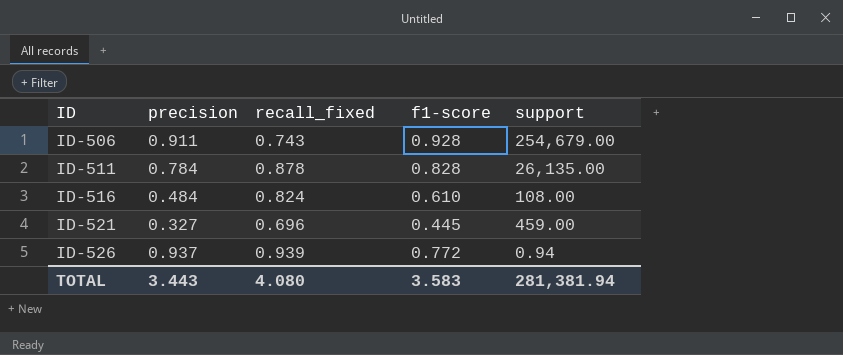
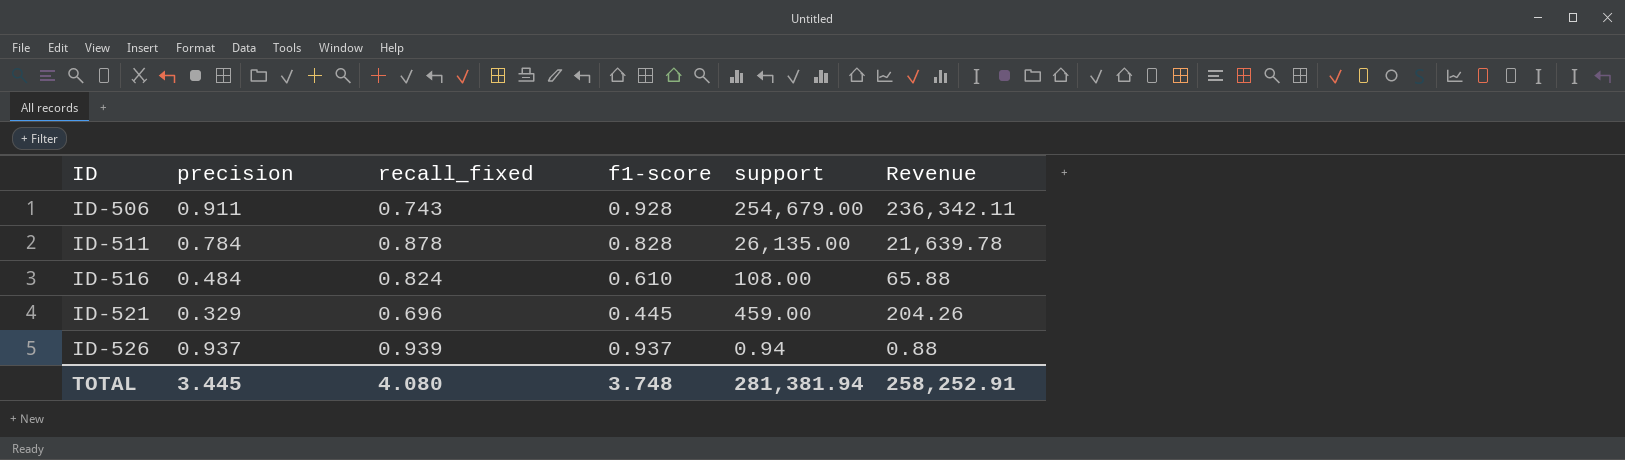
column Revenue | formula: none -> [f1-score] * [support]
ID-521 | precision: 0.327 -> 0.329
ID-526 | f1-score: 0.772 -> 0.937
TOTAL | precision: 3.443 -> 3.445
TOTAL | f1-score: 3.583 -> 3.748

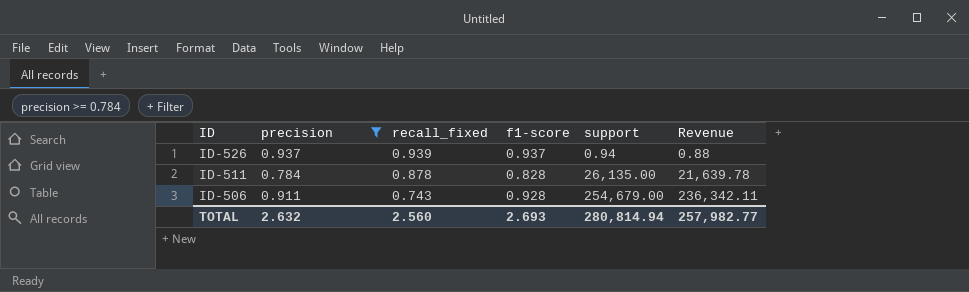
filter: none -> precision >= 0.784
row order: ID ascending -> ID descending
TOTAL | precision: 3.445 -> 2.632
TOTAL | recall_fixed: 4.080 -> 2.560
TOTAL | f1-score: 3.748 -> 2.693
TOTAL | support: 281,381.94 -> 280,814.94
TOTAL | Revenue: 258,252.91 -> 257,982.77

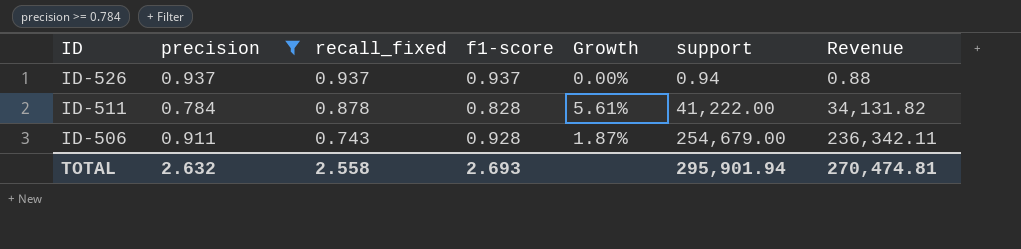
column Growth | formula: none -> ([f1-score] - [precision]) / [precision]
ID-526 | recall_fixed: 0.939 -> 0.937
ID-511 | support: 26,135.00 -> 41,222.00
ID-511 | Revenue: 21,639.78 -> 34,131.82
TOTAL | recall_fixed: 2.560 -> 2.558
TOTAL | support: 280,814.94 -> 295,901.94
TOTAL | Revenue: 257,982.77 -> 270,474.81

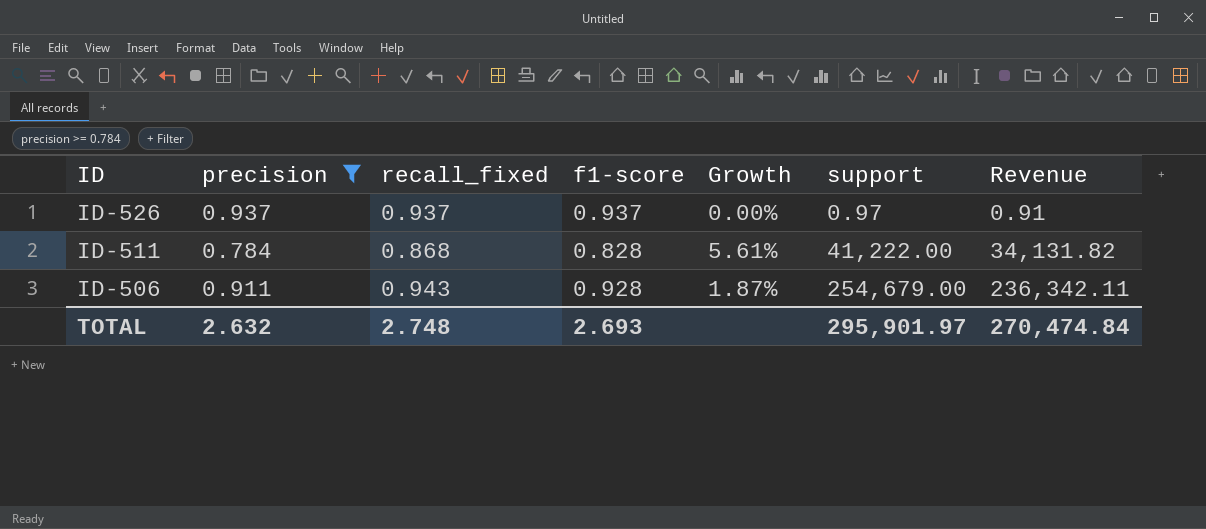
ID-526 | support: 0.94 -> 0.97
ID-526 | Revenue: 0.88 -> 0.91
ID-511 | recall_fixed: 0.878 -> 0.868
ID-506 | recall_fixed: 0.743 -> 0.943
TOTAL | recall_fixed: 2.558 -> 2.748
TOTAL | support: 295,901.94 -> 295,901.97
TOTAL | Revenue: 270,474.81 -> 270,474.84

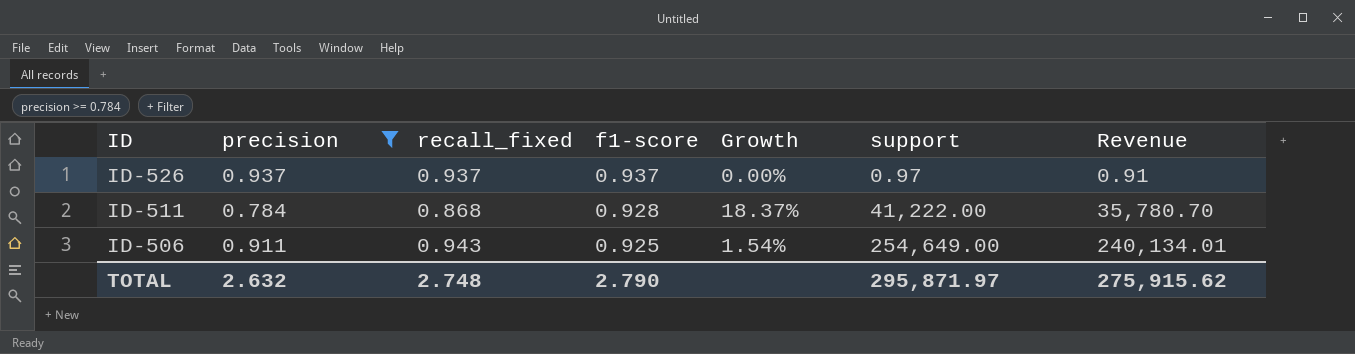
column Revenue | formula: [f1-score] * [support] -> [recall_fixed] * [support]
ID-511 | f1-score: 0.828 -> 0.928
ID-511 | Growth: 5.61% -> 18.37%
ID-506 | f1-score: 0.928 -> 0.925
ID-506 | Growth: 1.87% -> 1.54%
ID-506 | support: 254,679.00 -> 254,649.00
TOTAL | f1-score: 2.693 -> 2.790
TOTAL | support: 295,901.97 -> 295,871.97
TOTAL | Revenue: 270,474.84 -> 275,915.62

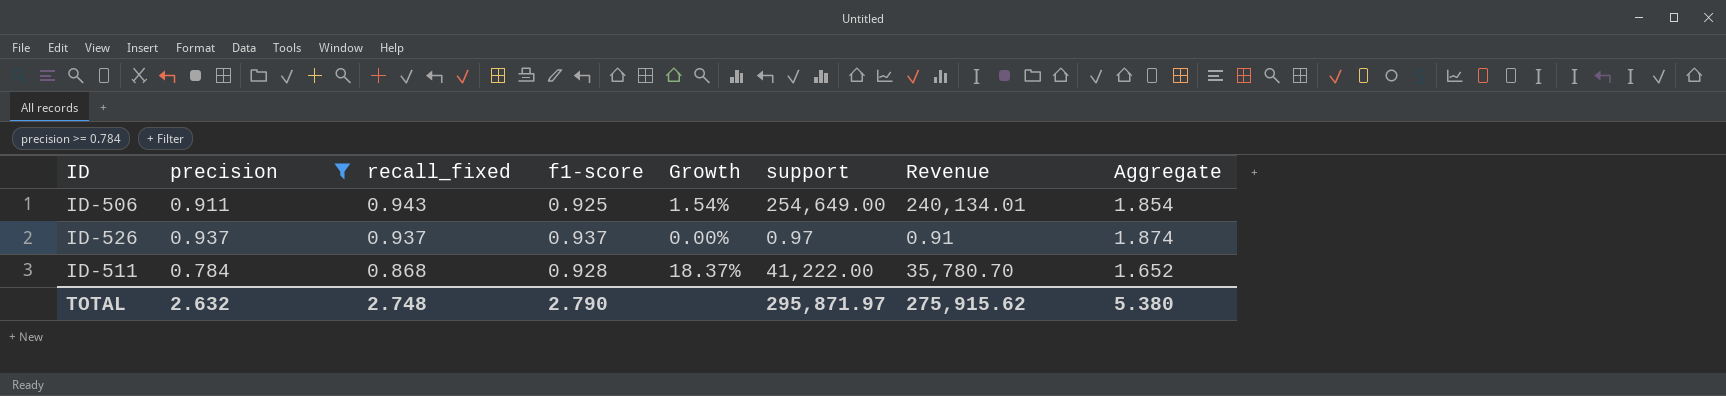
row order: ID descending -> recall_fixed descending
column Aggregate | formula: none -> [precision] + [recall_fixed]

